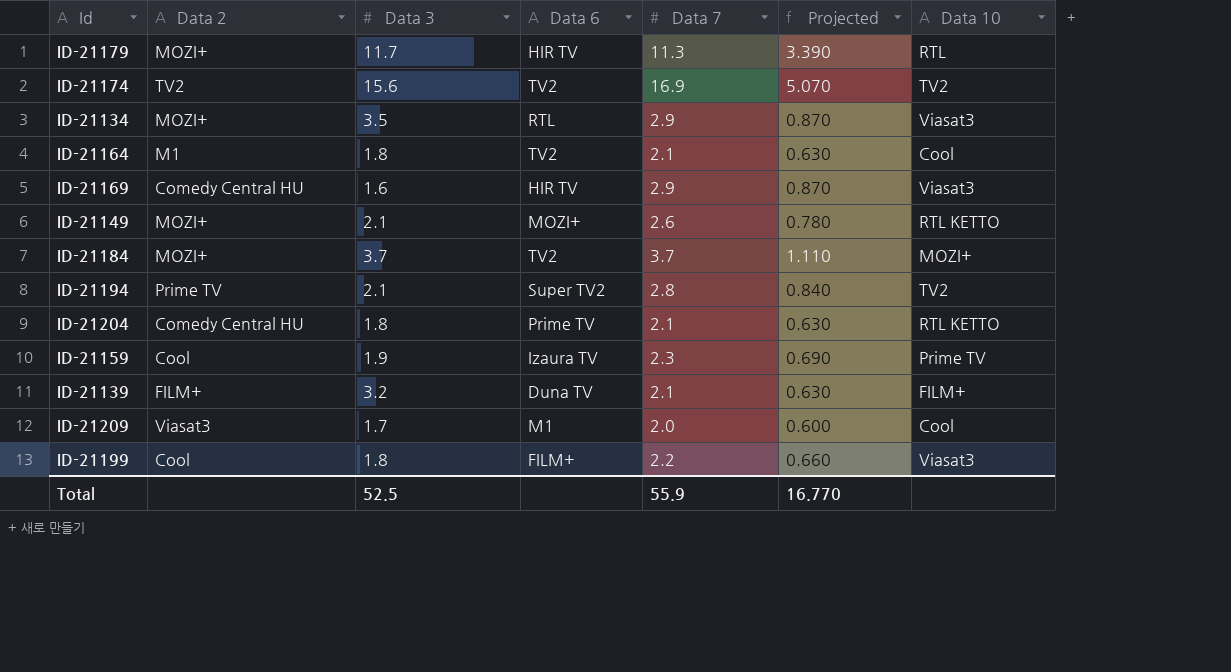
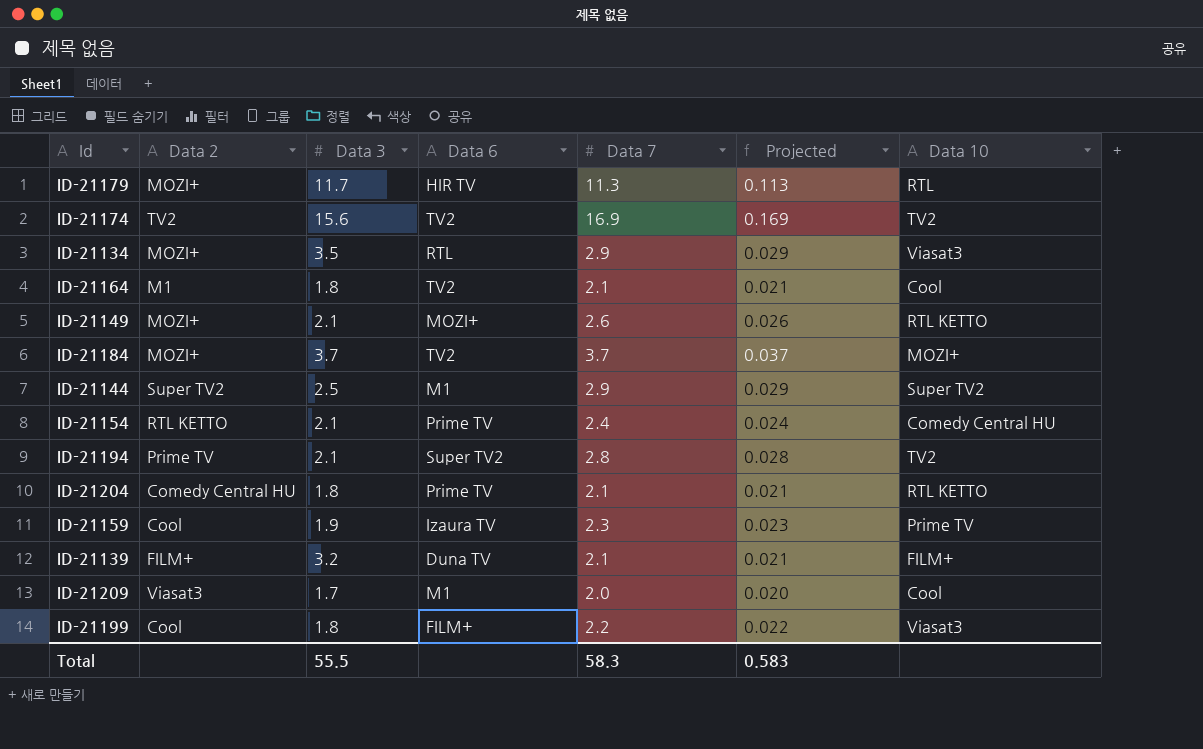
column Projected | formula: [Data 7] * 0.3 -> [Data 7] * 0.01
row ID-21169: Comedy Central HU | 1.6 | HIR TV | 2.9 | 0.870 | Viasat3 -> none
row ID-21144: none -> Super TV2 | 2.5 | M1 | 2.9 | 0.029 | Super TV2
row ID-21154: none -> RTL KETTO | 2.1 | Prime TV | 2.4 | 0.024 | Comedy Central HU
Total | Data 3: 52.5 -> 55.5
Total | Data 7: 55.9 -> 58.3
Total | Projected: 16.770 -> 0.583

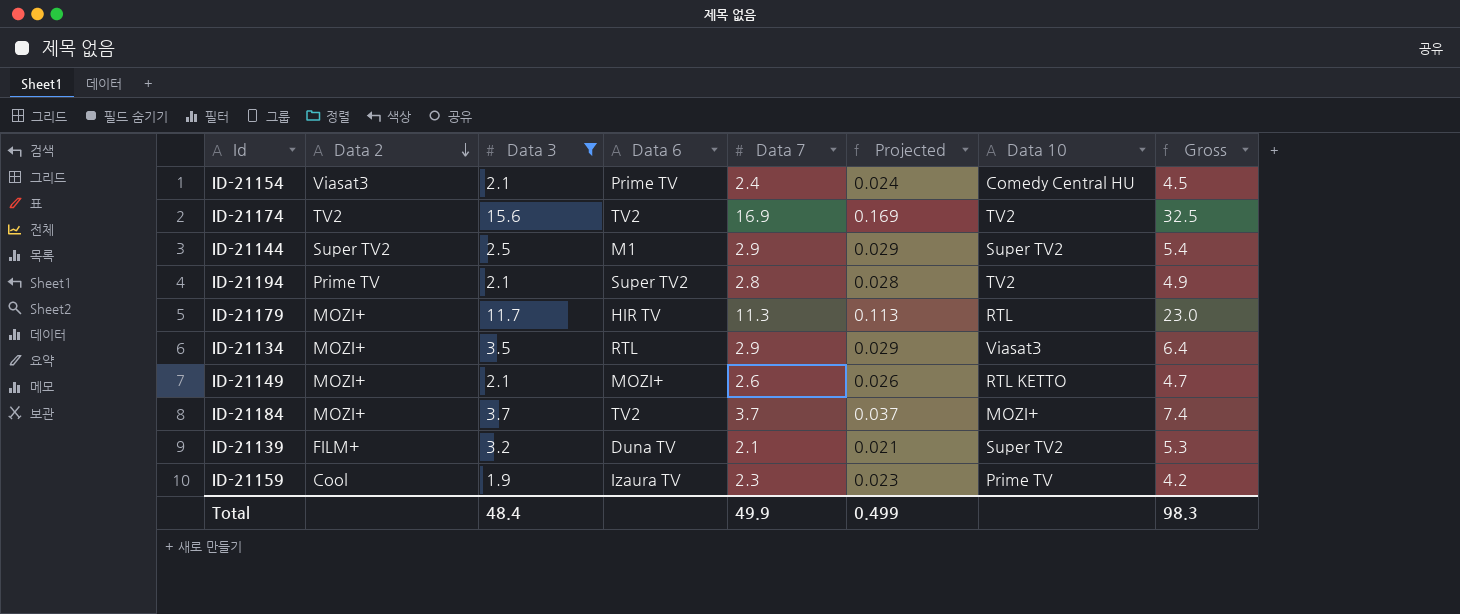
filter: none -> Data 3 >= 1.9
row order: none -> Data 2 descending
column Gross | formula: none -> [Data 3] + [Data 7]
ID-21154 | Data 2: RTL KETTO -> Viasat3
ID-21139 | Data 10: FILM+ -> Super TV2
Total | Data 3: 55.5 -> 48.4
Total | Data 7: 58.3 -> 49.9
Total | Projected: 0.583 -> 0.499

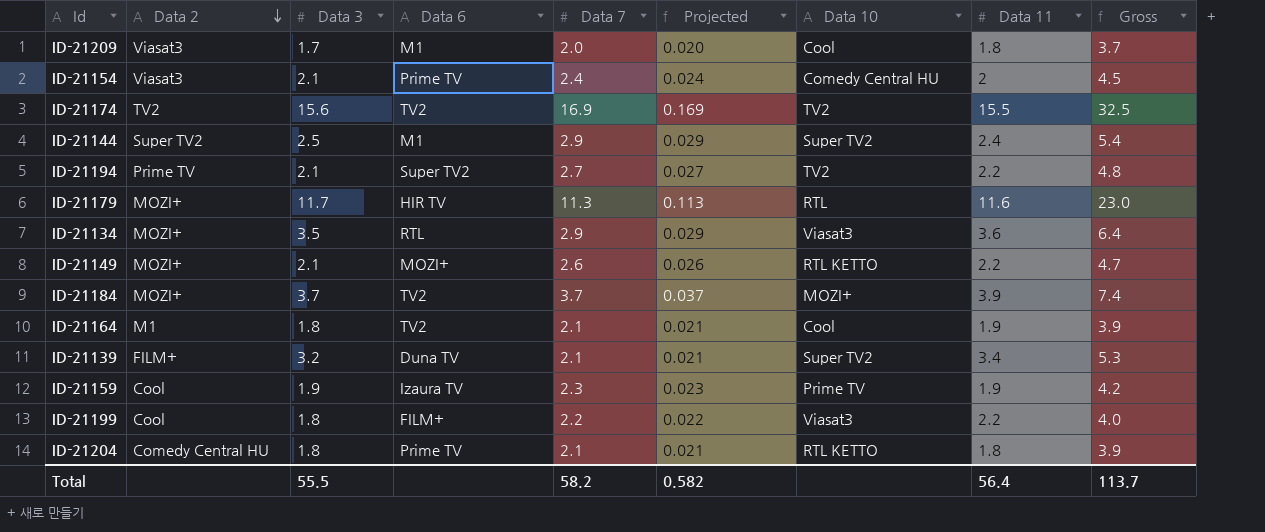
filter: Data 3 >= 1.9 -> none
column Data 11 | position: none -> 8
ID-21194 | Data 7: 2.8 -> 2.7
ID-21194 | Projected: 0.028 -> 0.027
ID-21194 | Gross: 4.9 -> 4.8
Total | Data 3: 48.4 -> 55.5
Total | Data 7: 49.9 -> 58.2
Total | Projected: 0.499 -> 0.582
Total | Gross: 98.3 -> 113.7

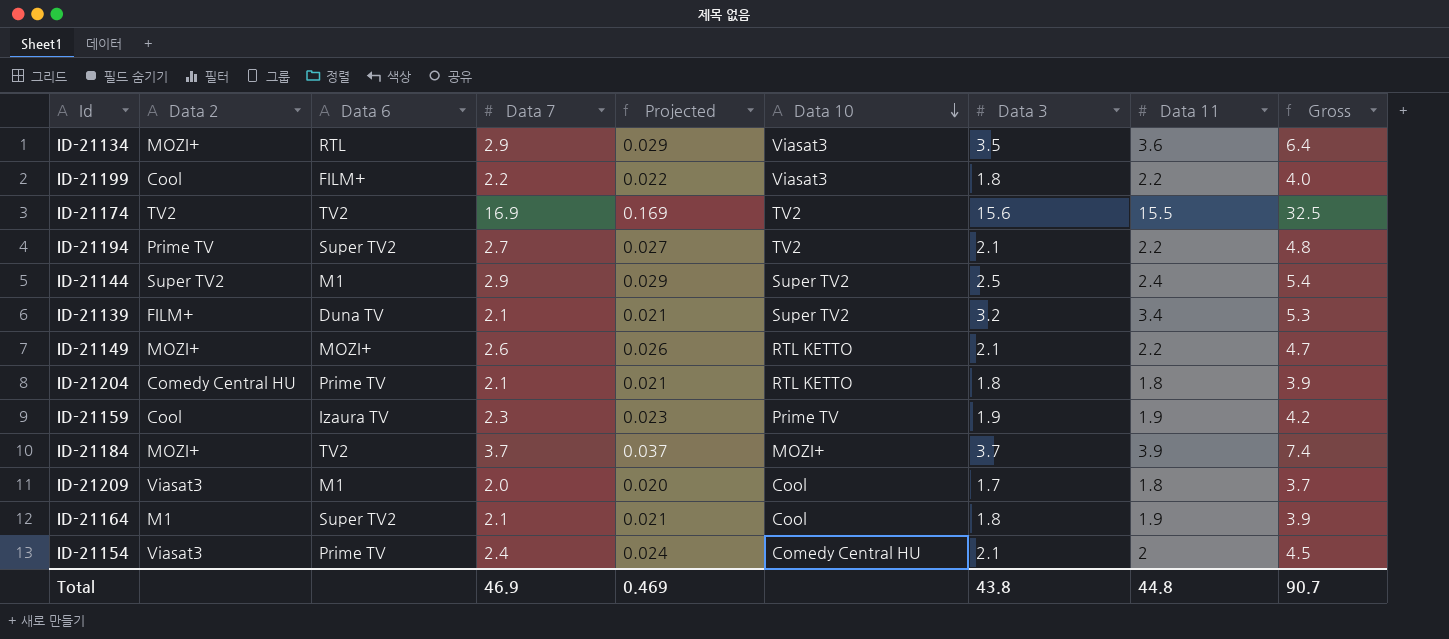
row order: Data 2 descending -> Data 10 descending
column Data 3 | position: 3 -> 7
row ID-21179: MOZI+ | 11.7 | HIR TV | 11.3 | 0.113 | RTL | 11.6 | 23.0 -> none
ID-21164 | Data 6: TV2 -> Super TV2
Total | Data 7: 58.2 -> 46.9
Total | Projected: 0.582 -> 0.469
Total | Data 3: 55.5 -> 43.8
Total | Data 11: 56.4 -> 44.8
Total | Gross: 113.7 -> 90.7

